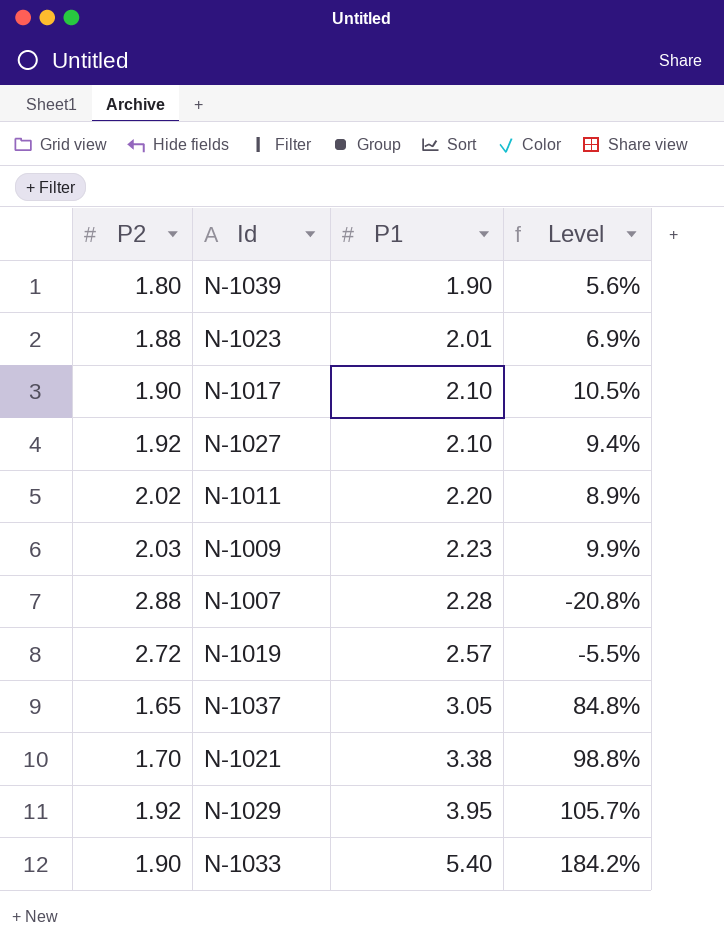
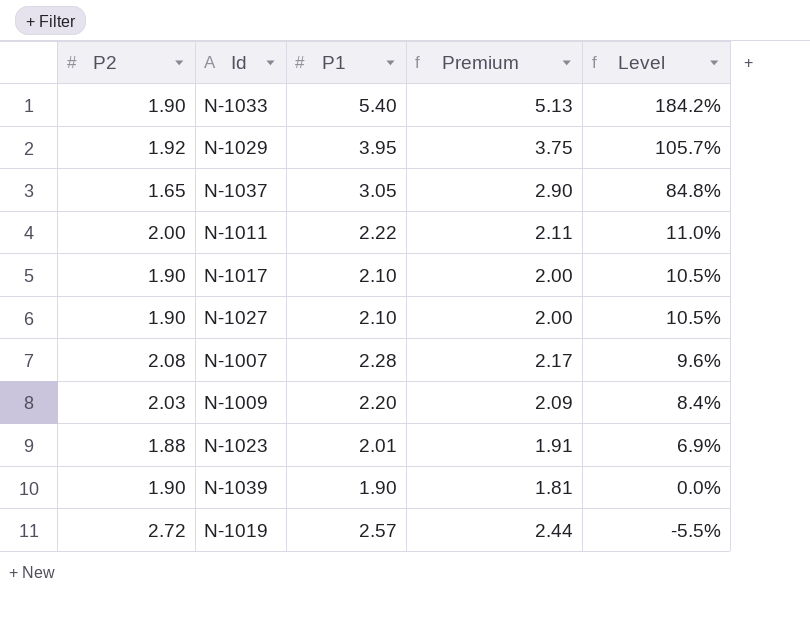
row order: P1 ascending -> Level descending
column Premium | formula: none -> [P1] * 0.95
row N-1021: 1.70 | 3.38 | 98.8% -> none
N-1011 | P2: 2.02 -> 2.00
N-1011 | P1: 2.20 -> 2.22
N-1011 | Level: 8.9% -> 11.0%
N-1027 | P2: 1.92 -> 1.90
N-1027 | Level: 9.4% -> 10.5%
N-1007 | P2: 2.88 -> 2.08
N-1007 | Level: -20.8% -> 9.6%
N-1009 | P1: 2.23 -> 2.20
N-1009 | Level: 9.9% -> 8.4%
N-1039 | P2: 1.80 -> 1.90
N-1039 | Level: 5.6% -> 0.0%

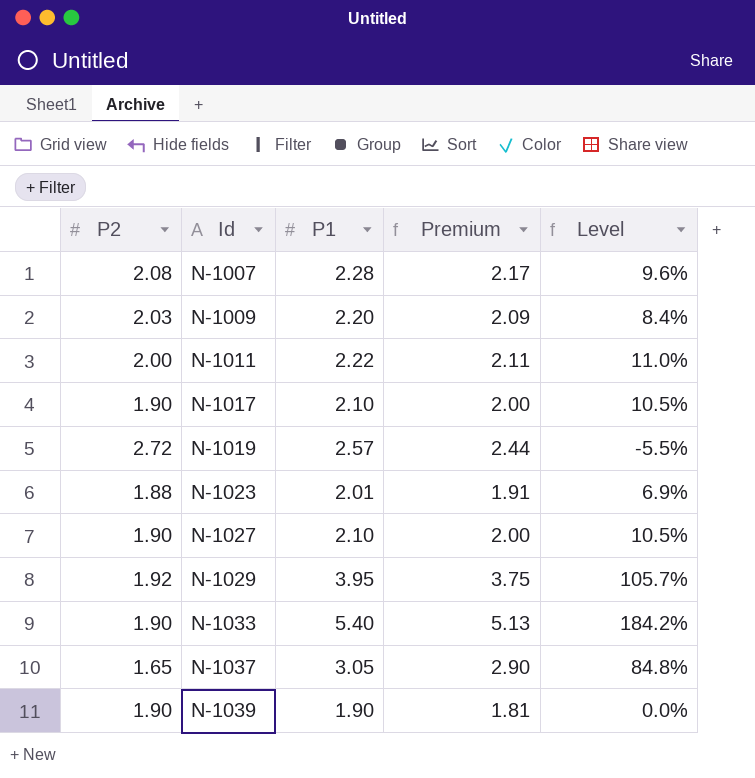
row order: Level descending -> Id ascending

